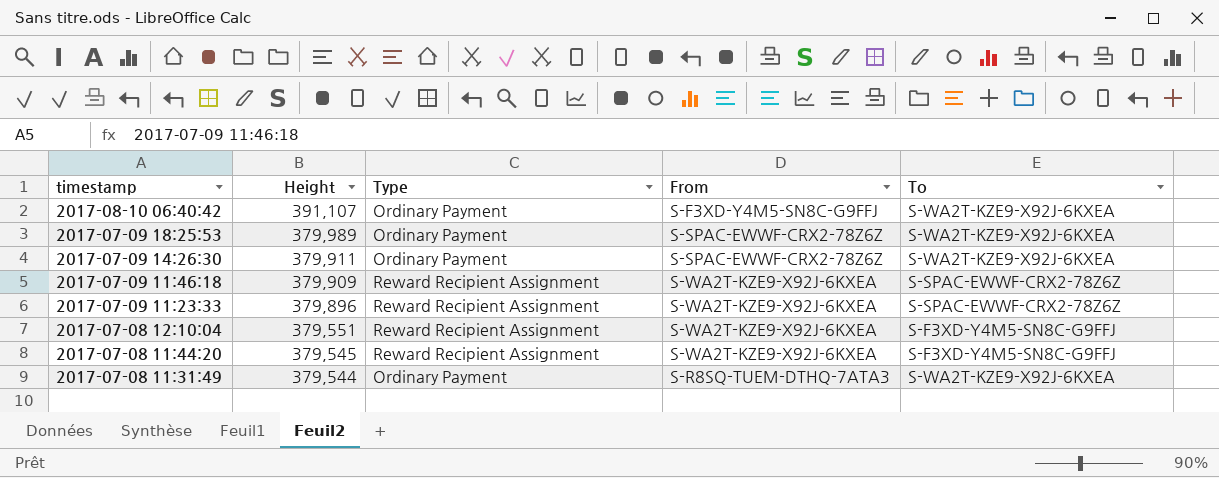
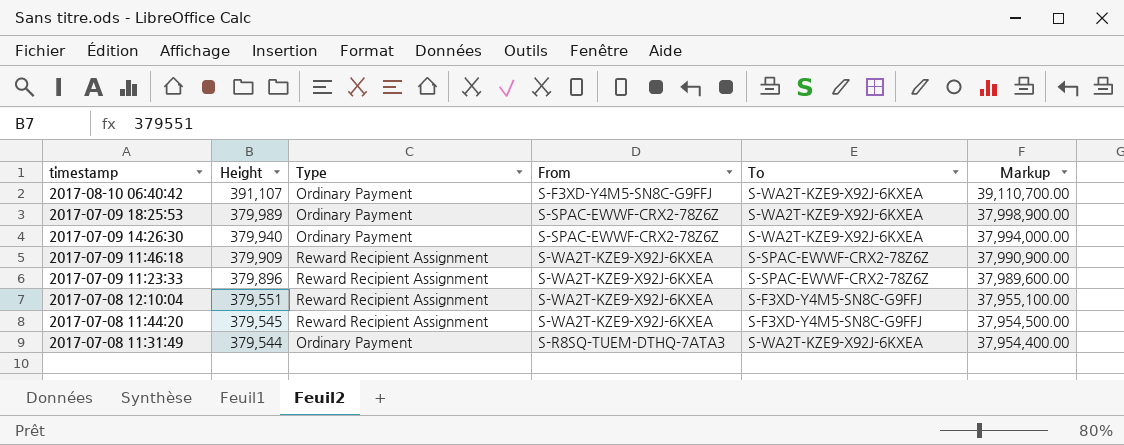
column Markup | formula: none -> [Height] * 100
2017-07-09 14:26:30 | Height: 379,911 -> 379,940

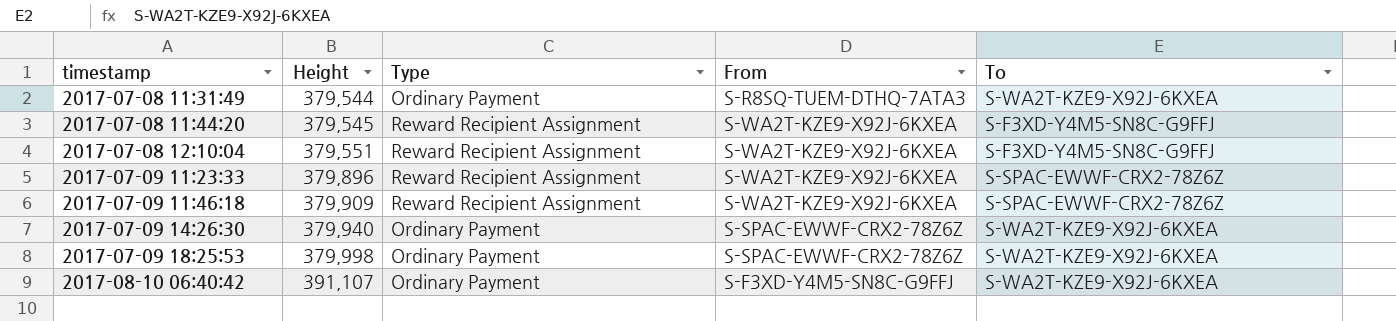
row order: timestamp descending -> timestamp ascending
column Markup | formula: [Height] * 100 -> none
2017-07-09 18:25:53 | Height: 379,989 -> 379,998

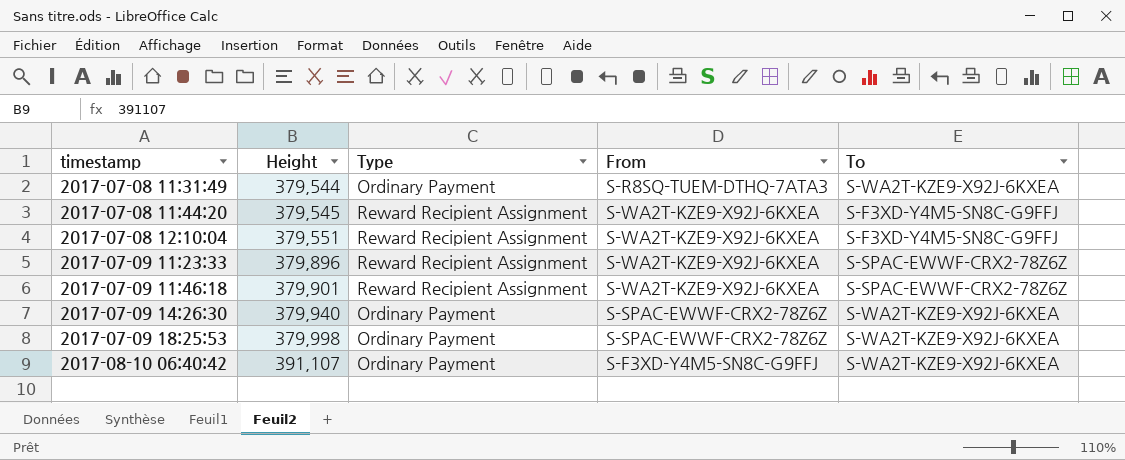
2017-07-09 11:46:18 | Height: 379,909 -> 379,901

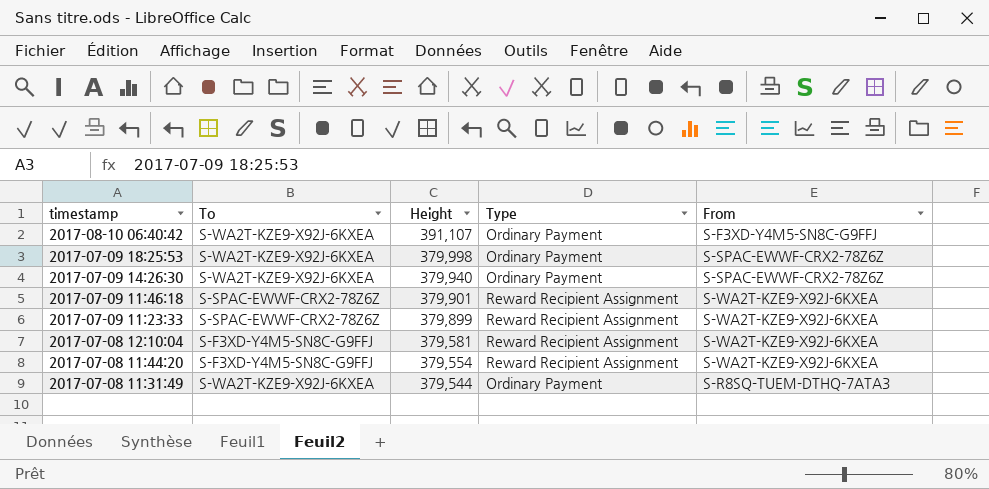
row order: timestamp ascending -> timestamp descending
column To | position: 5 -> 2
2017-07-09 11:23:33 | Height: 379,896 -> 379,899
2017-07-08 12:10:04 | Height: 379,551 -> 379,581
2017-07-08 11:44:20 | Height: 379,545 -> 379,554

